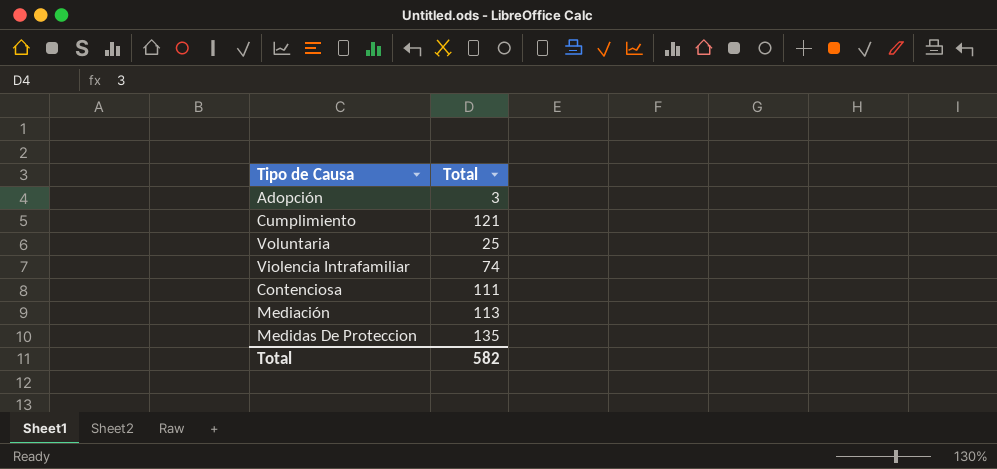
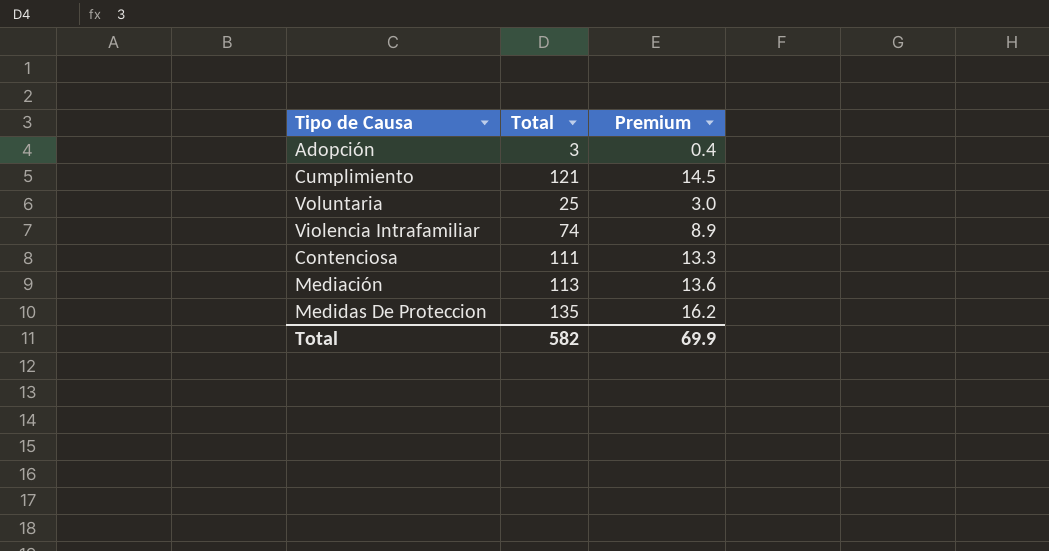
column Premium | formula: none -> [Total] * 0.12

